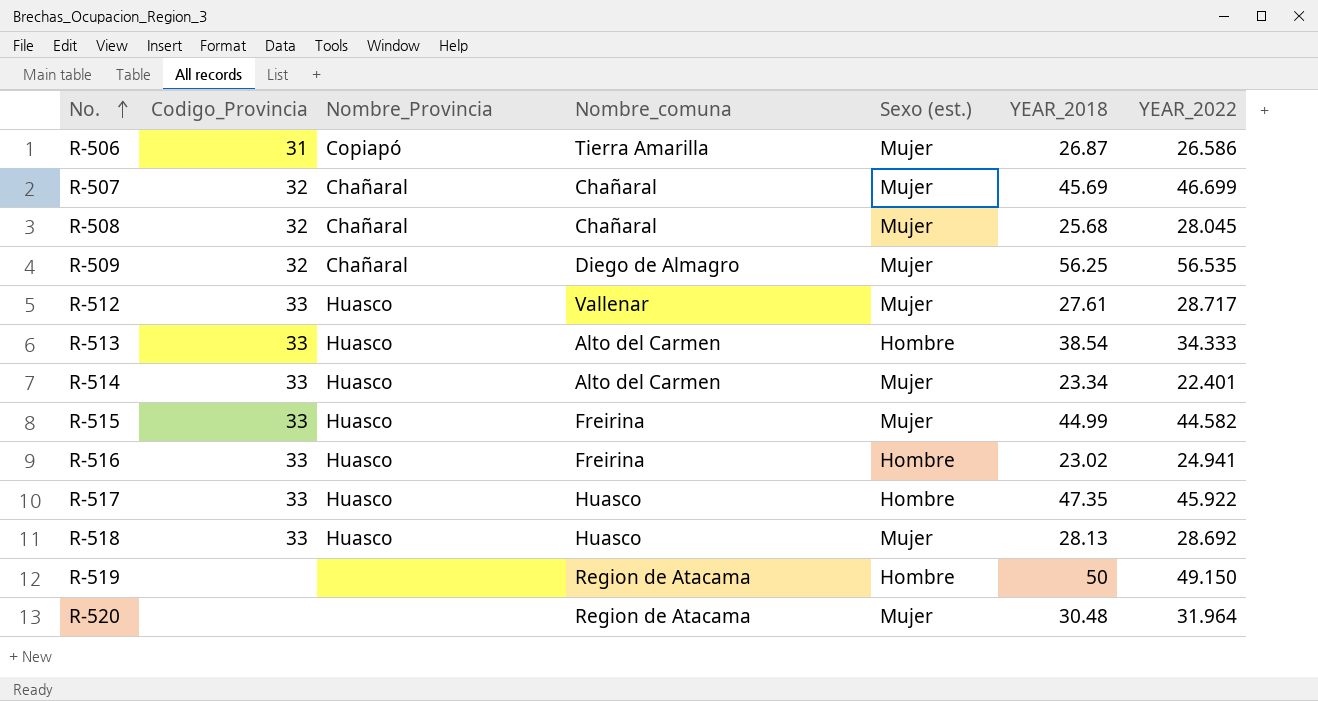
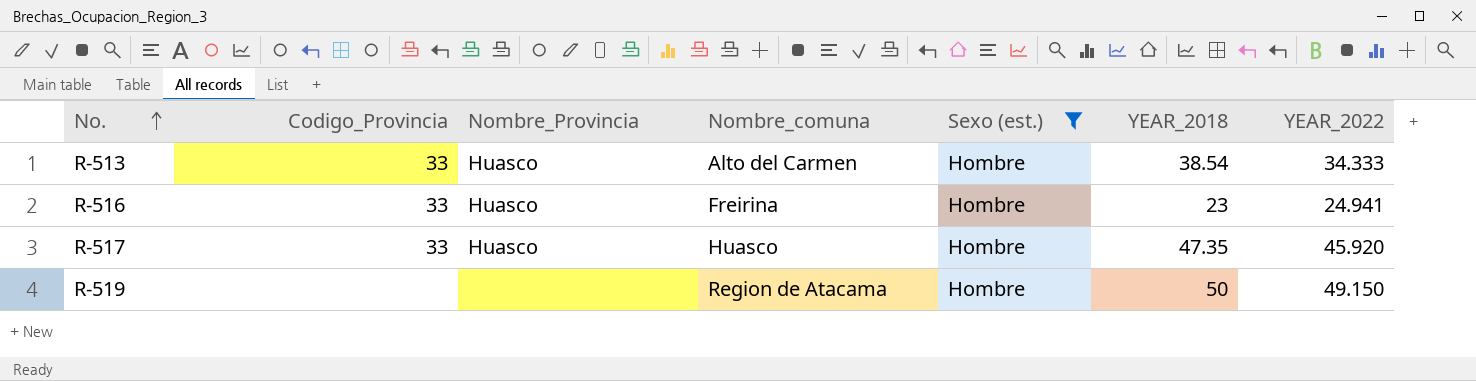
filter: none -> Sexo (est.) = Hombre
R-516 | YEAR_2018: 23.02 -> 23
R-517 | YEAR_2022: 45.922 -> 45.920

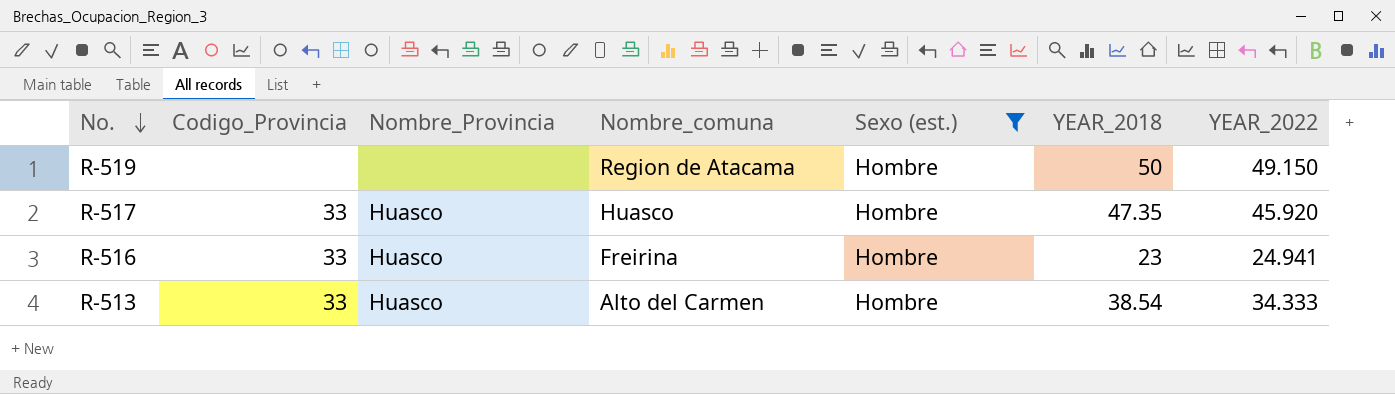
row order: No. ascending -> No. descending

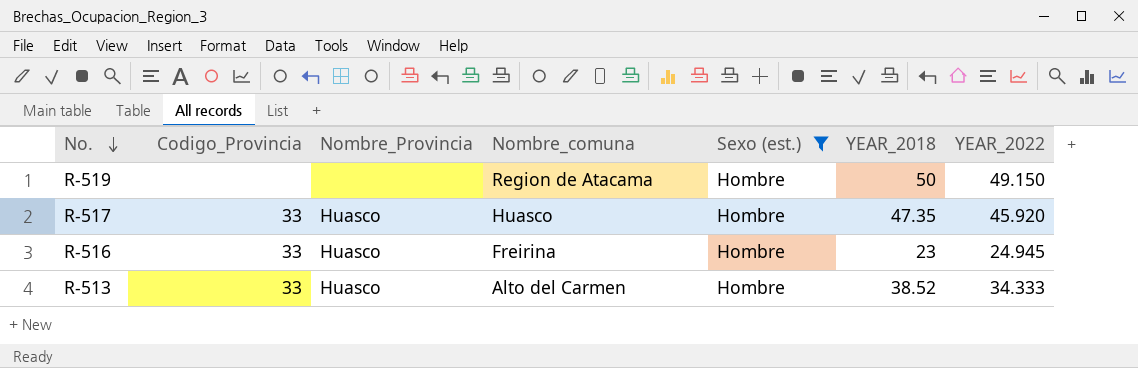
R-516 | YEAR_2022: 24.941 -> 24.945
R-513 | YEAR_2018: 38.54 -> 38.52

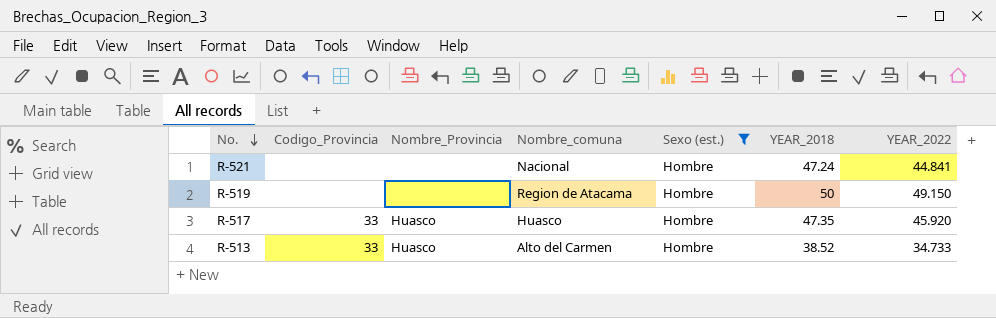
row R-516: 33 | Huasco | Freirina | Hombre | 23 | 24.945 -> none
row R-521: none -> none | none | Nacional | Hombre | 47.24 | 44.841
R-513 | YEAR_2022: 34.333 -> 34.733

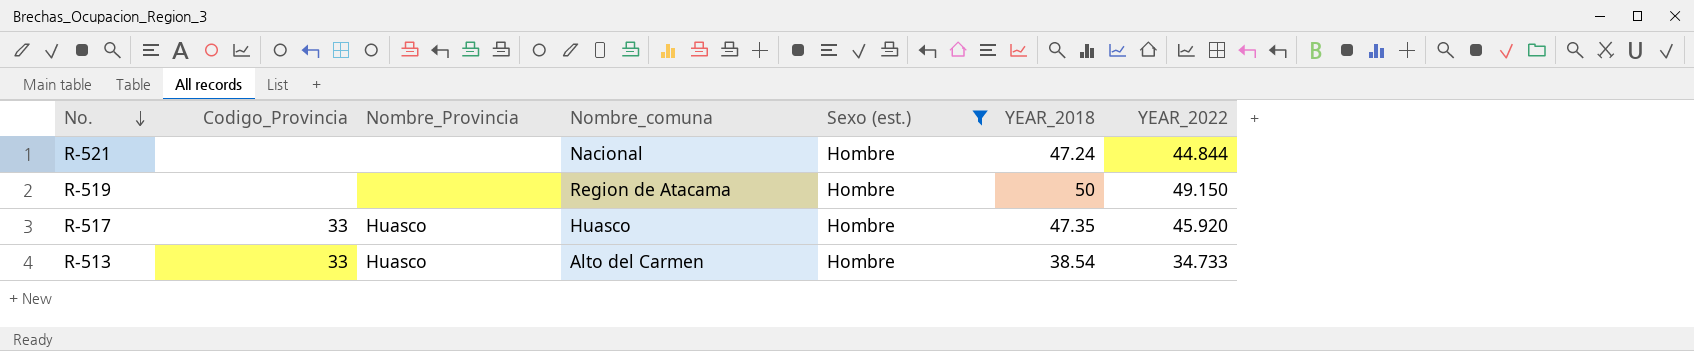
R-521 | YEAR_2022: 44.841 -> 44.844
R-513 | YEAR_2018: 38.52 -> 38.54

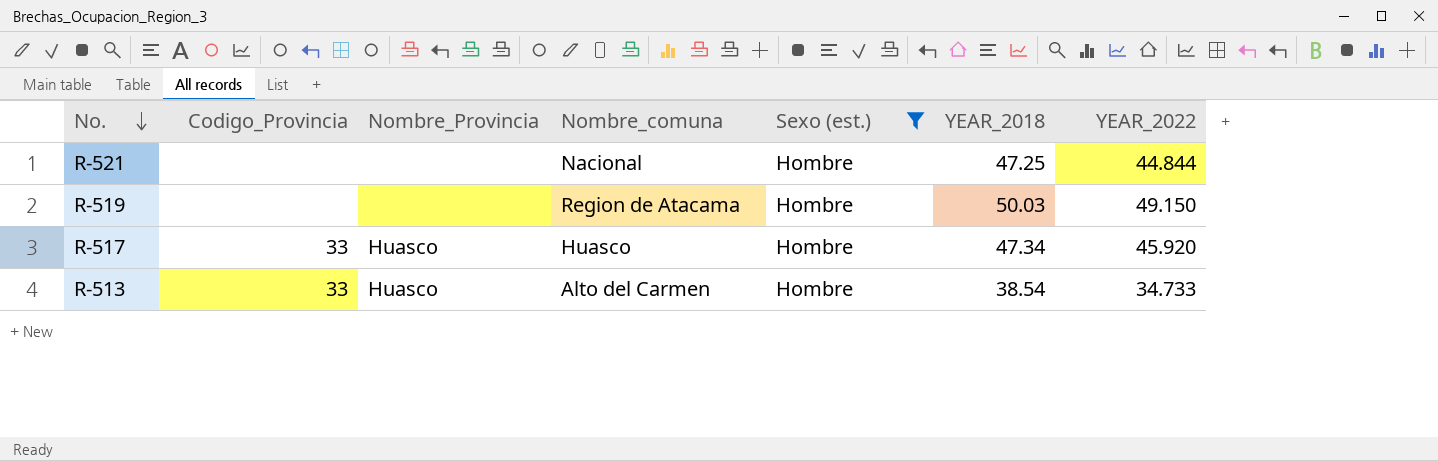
R-521 | YEAR_2018: 47.24 -> 47.25
R-519 | YEAR_2018: 50 -> 50.03
R-517 | YEAR_2018: 47.35 -> 47.34

